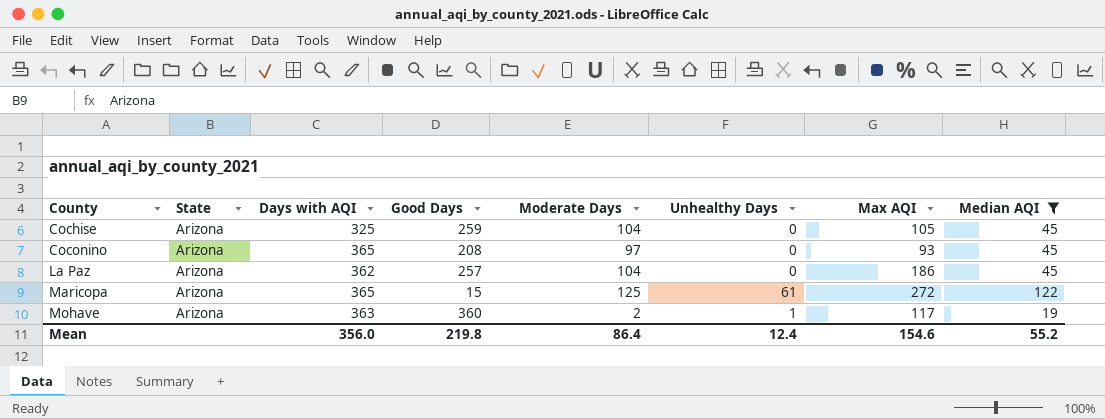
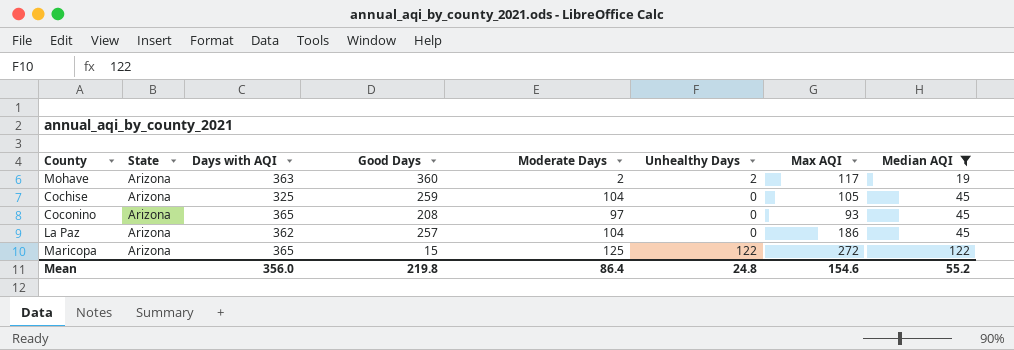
row order: County ascending -> Median AQI ascending
Mohave | Unhealthy Days: 1 -> 2
Maricopa | Unhealthy Days: 61 -> 122
Mean | Unhealthy Days: 12.4 -> 24.8

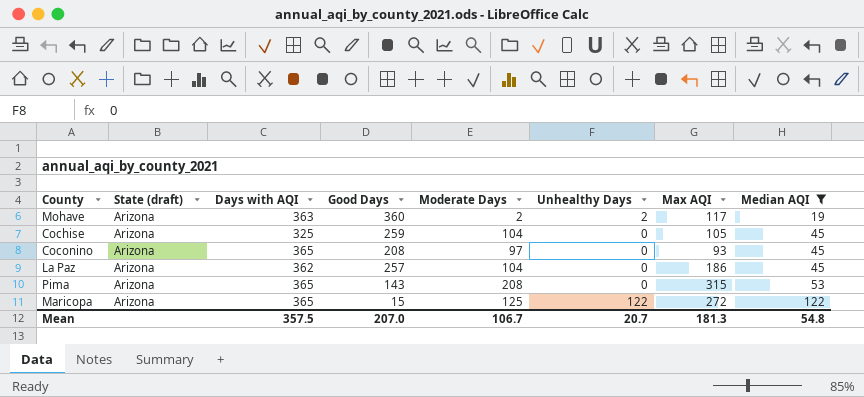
column name: State -> State (draft)
row Pima: none -> Arizona | 365 | 143 | 208 | 0 | 315 | 53
Mean | Days with AQI: 356.0 -> 357.5
Mean | Good Days: 219.8 -> 207.0
Mean | Moderate Days: 86.4 -> 106.7
Mean | Unhealthy Days: 24.8 -> 20.7
Mean | Max AQI: 154.6 -> 181.3
Mean | Median AQI: 55.2 -> 54.8

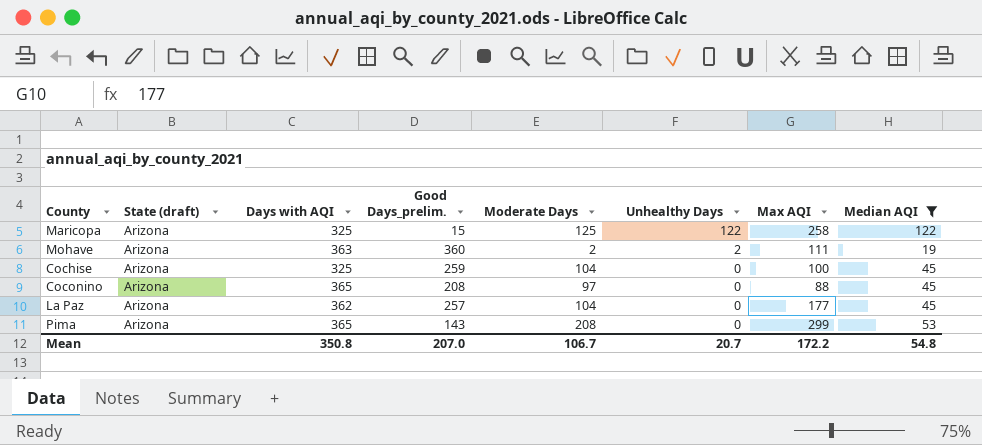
row order: Median AQI ascending -> Unhealthy Days descending
column name: Good Days -> Good Days_prelim.
Maricopa | Days with AQI: 365 -> 325
Maricopa | Max AQI: 272 -> 258
Mohave | Max AQI: 117 -> 111
Cochise | Max AQI: 105 -> 100
Coconino | Max AQI: 93 -> 88
La Paz | Max AQI: 186 -> 177
Pima | Max AQI: 315 -> 299
Mean | Days with AQI: 357.5 -> 350.8
Mean | Max AQI: 181.3 -> 172.2

